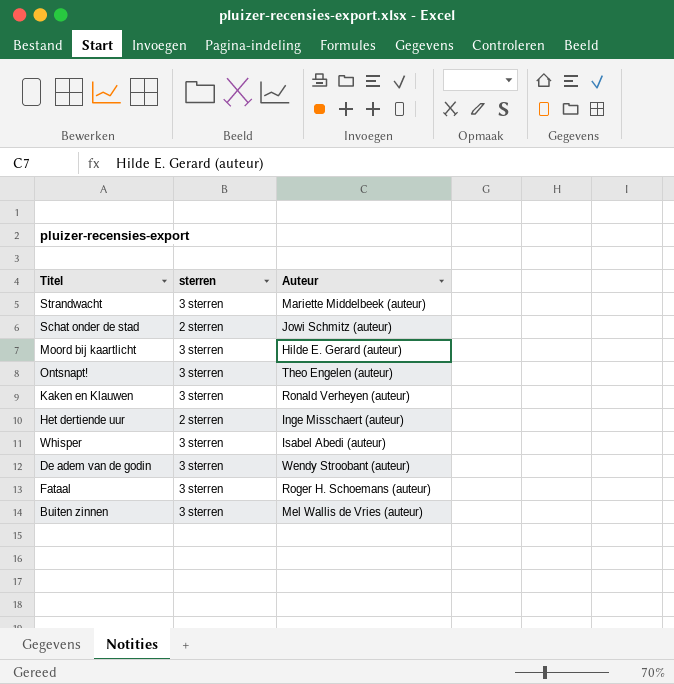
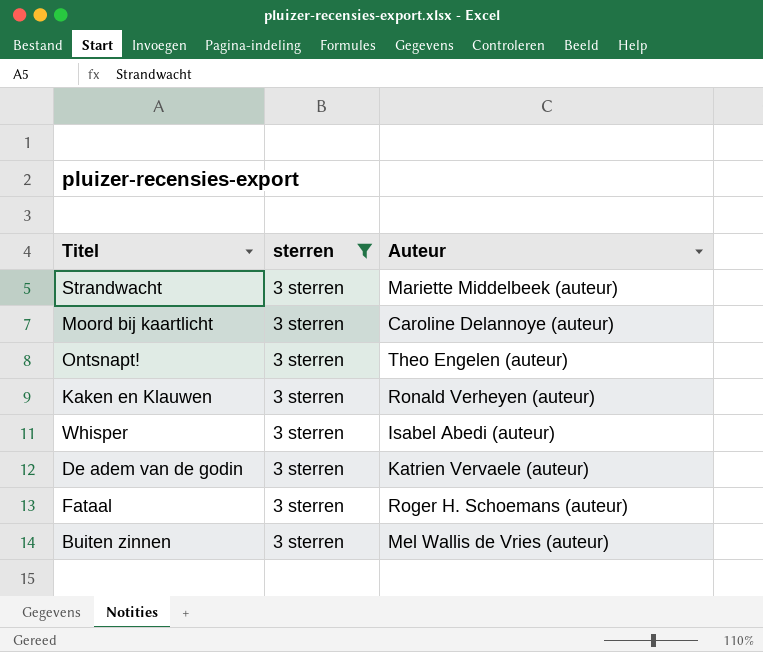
filter: none -> sterren = 3 sterren
Moord bij kaartlicht | Auteur: Hilde E. Gerard (auteur) -> Caroline Delannoye (auteur)
De adem van de godin | Auteur: Wendy Stroobant (auteur) -> Katrien Vervaele (auteur)

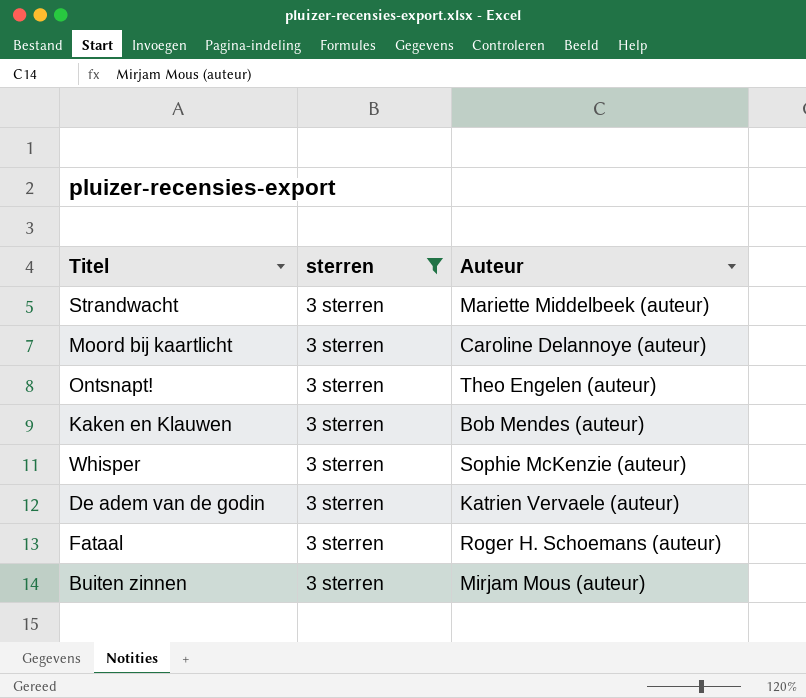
Kaken en Klauwen | Auteur: Ronald Verheyen (auteur) -> Bob Mendes (auteur)
Whisper | Auteur: Isabel Abedi (auteur) -> Sophie McKenzie (auteur)
Buiten zinnen | Auteur: Mel Wallis de Vries (auteur) -> Mirjam Mous (auteur)

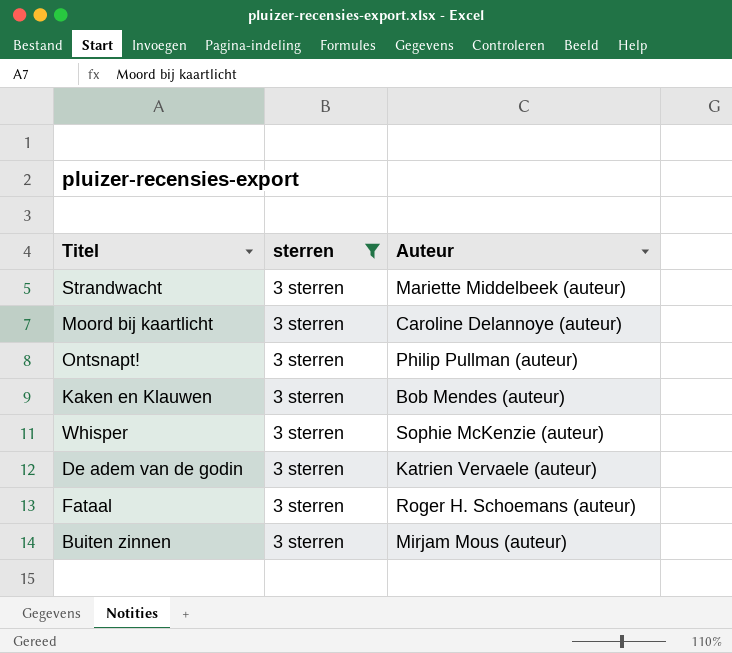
Ontsnapt! | Auteur: Theo Engelen (auteur) -> Philip Pullman (auteur)

